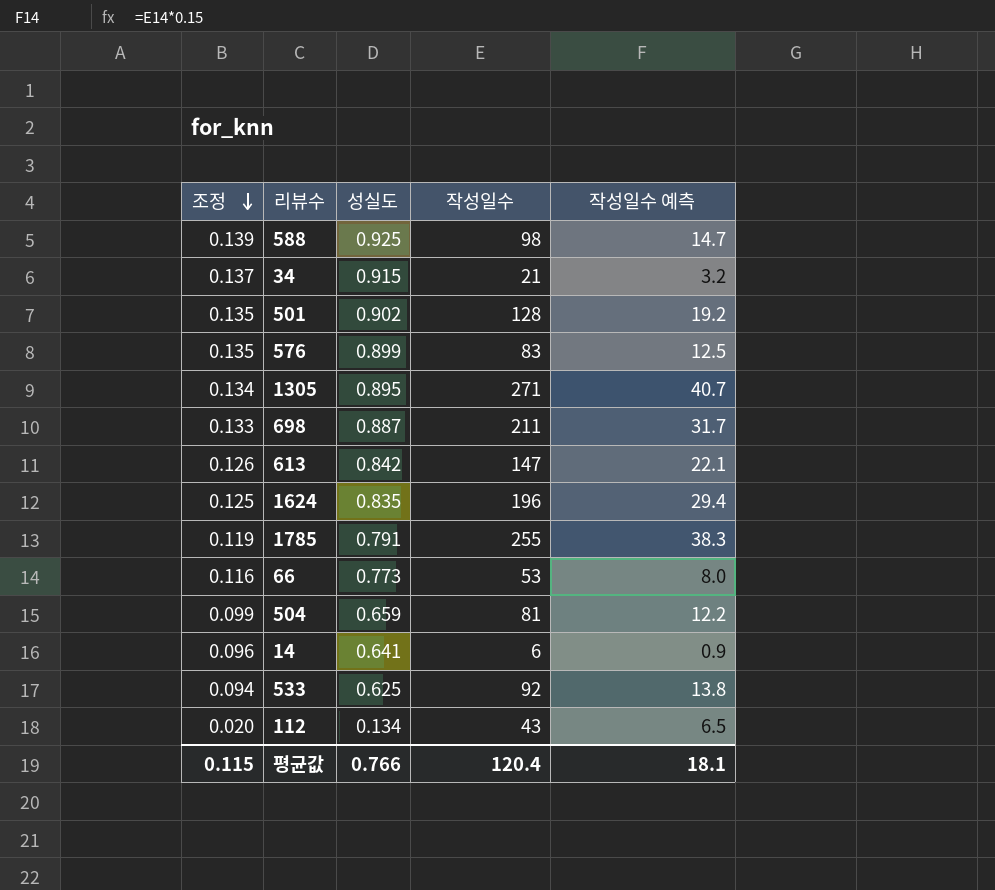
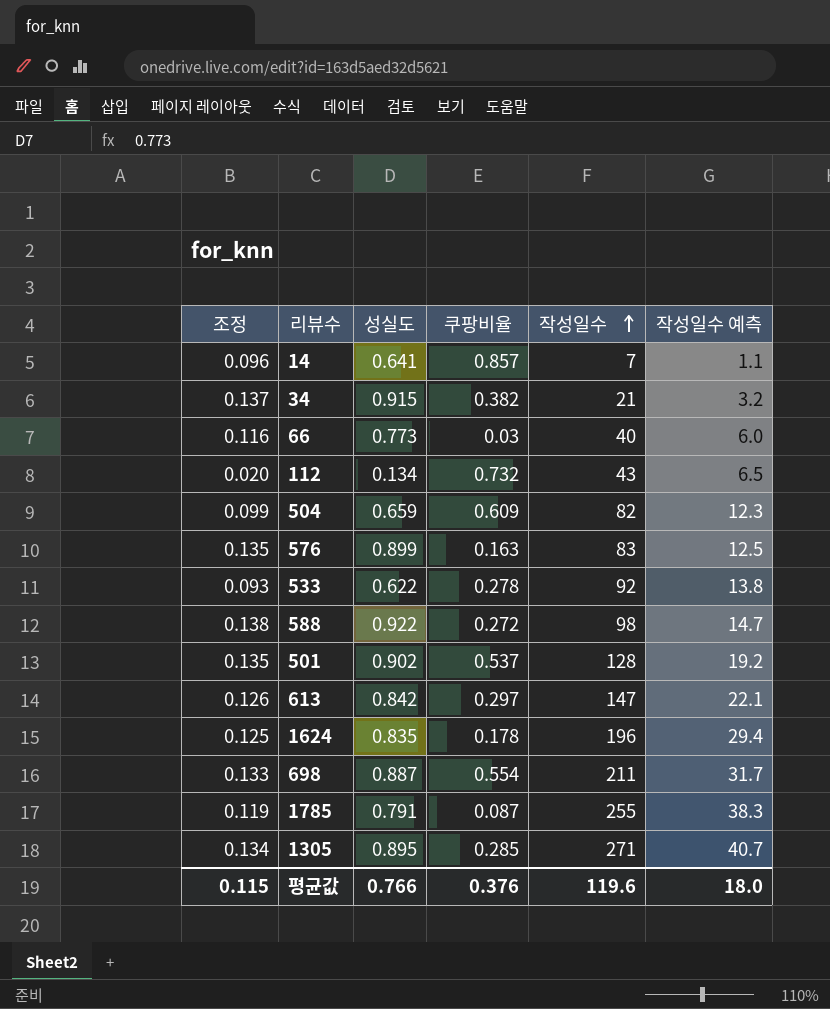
row order: 조정 descending -> 작성일수 ascending
column 쿠팡비율 | position: none -> 4
14 | 작성일수: 6 -> 7
14 | 작성일수 예측: 0.9 -> 1.1
66 | 작성일수: 53 -> 40
66 | 작성일수 예측: 8.0 -> 6.0
504 | 작성일수: 81 -> 82
504 | 작성일수 예측: 12.2 -> 12.3
533 | 조정: 0.094 -> 0.093
533 | 성실도: 0.625 -> 0.622
588 | 조정: 0.139 -> 0.138
588 | 성실도: 0.925 -> 0.922
평균값 | 작성일수: 120.4 -> 119.6
평균값 | 작성일수 예측: 18.1 -> 18.0

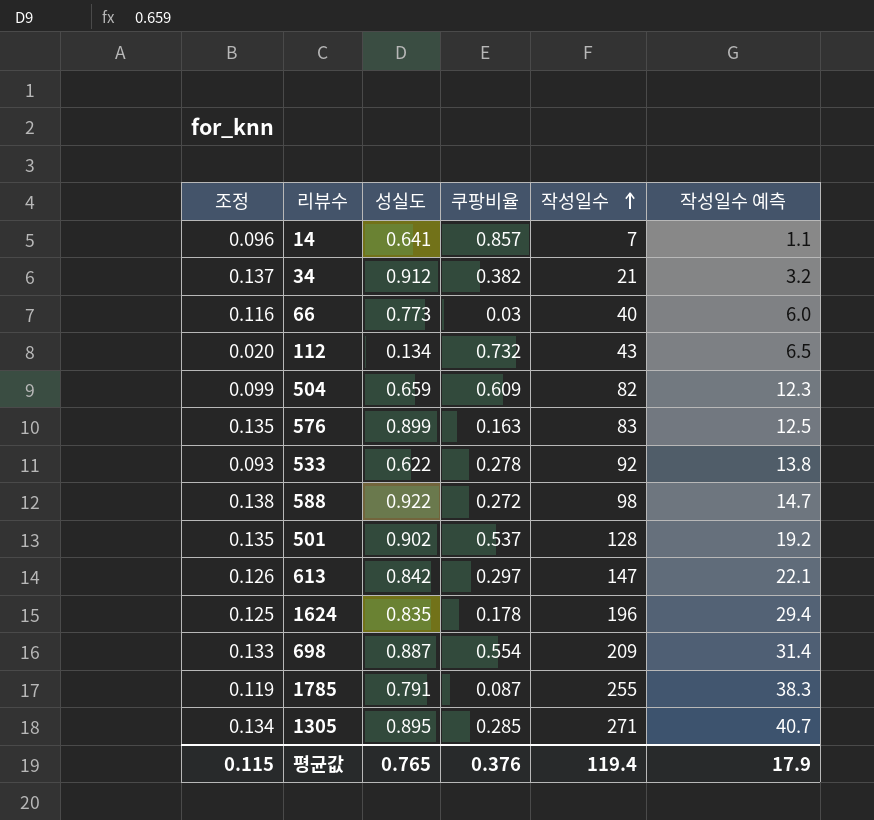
34 | 성실도: 0.915 -> 0.912
698 | 작성일수: 211 -> 209
698 | 작성일수 예측: 31.7 -> 31.4
평균값 | 성실도: 0.766 -> 0.765
평균값 | 작성일수: 119.6 -> 119.4
평균값 | 작성일수 예측: 18.0 -> 17.9

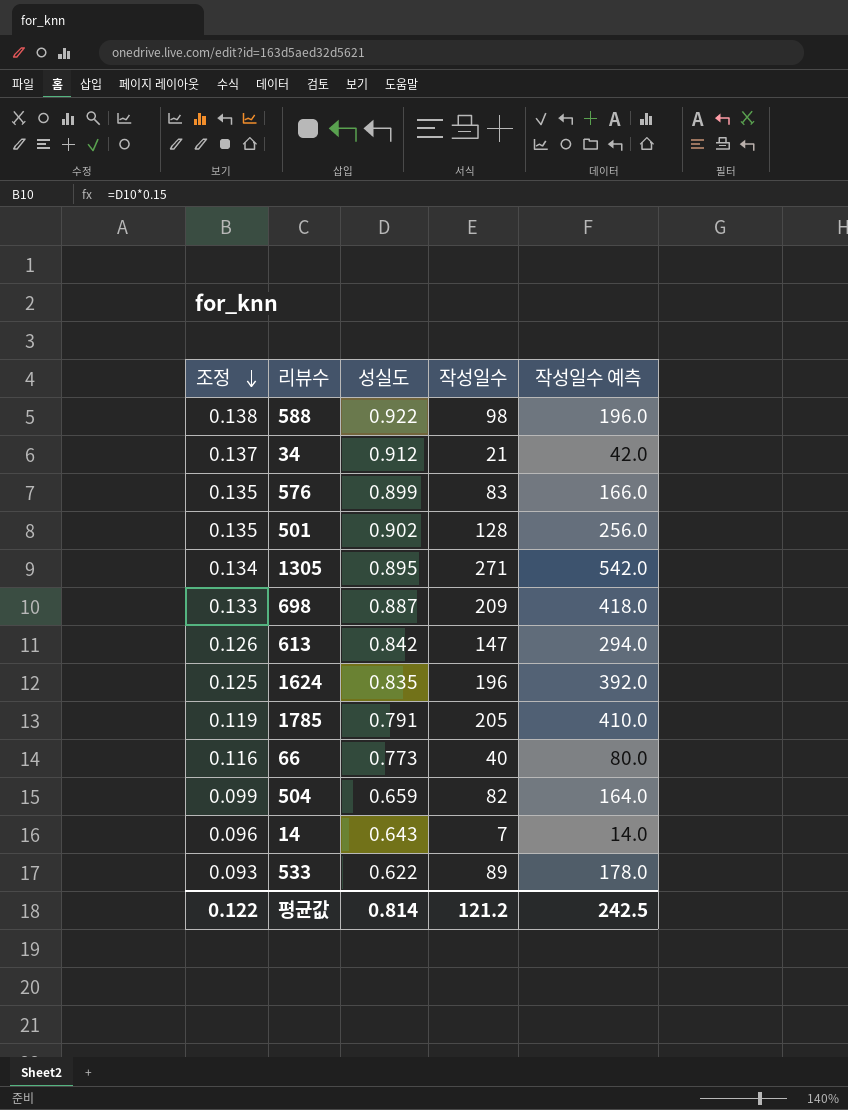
row order: 작성일수 ascending -> 조정 descending
column 쿠팡비율 | position: 4 -> none
column 작성일수 예측 | formula: [작성일수] * 0.15 -> [작성일수] * 2
row 112: 0.020 | 0.134 | 0.732 | 43 | 6.5 -> none
1785 | 작성일수: 255 -> 205
14 | 성실도: 0.641 -> 0.643
533 | 작성일수: 92 -> 89
평균값 | 조정: 0.115 -> 0.122
평균값 | 성실도: 0.765 -> 0.814
평균값 | 작성일수: 119.4 -> 121.2
평균값 | 작성일수 예측: 17.9 -> 242.5

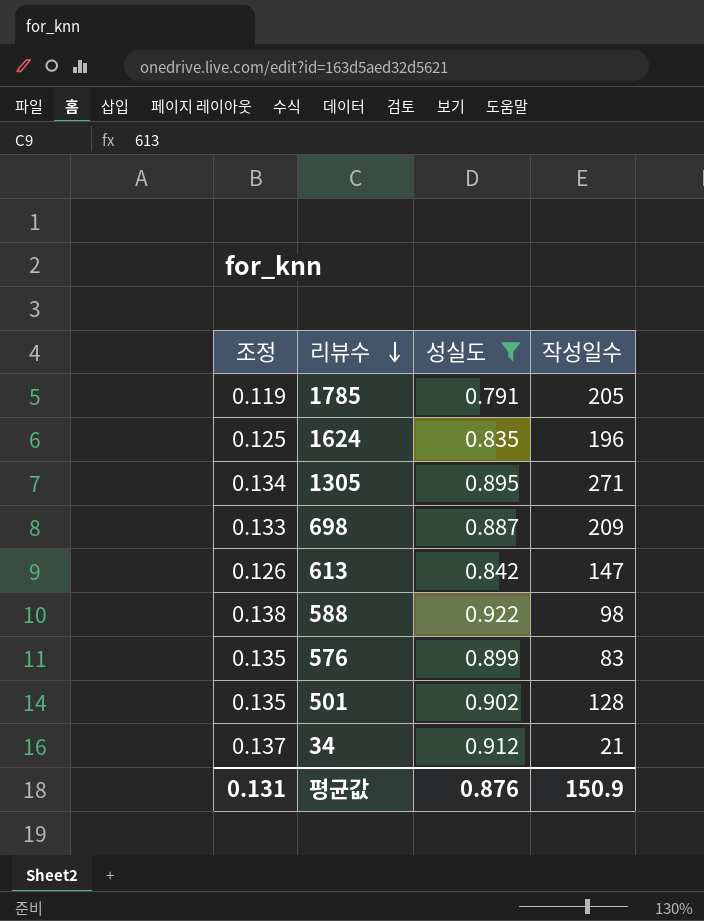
filter: none -> 성실도 >= 0.791
row order: 조정 descending -> 리뷰수 descending
column 작성일수 예측 | formula: [작성일수] * 2 -> none
평균값 | 조정: 0.122 -> 0.131
평균값 | 성실도: 0.814 -> 0.876
평균값 | 작성일수: 121.2 -> 150.9

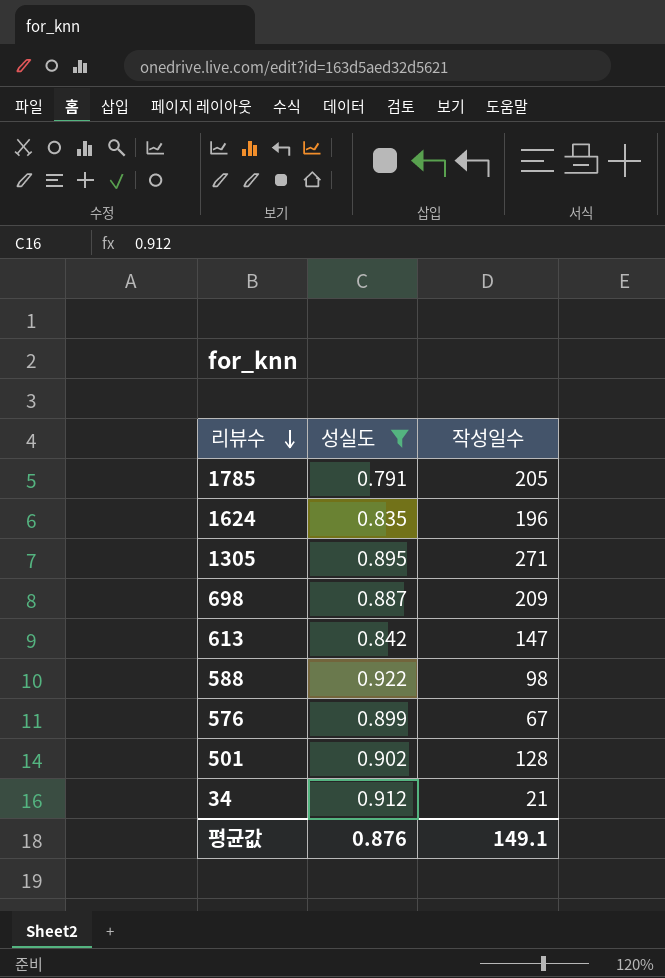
column 조정 | formula: [성실도] * 0.15 -> none
576 | 작성일수: 83 -> 67
평균값 | 작성일수: 150.9 -> 149.1

